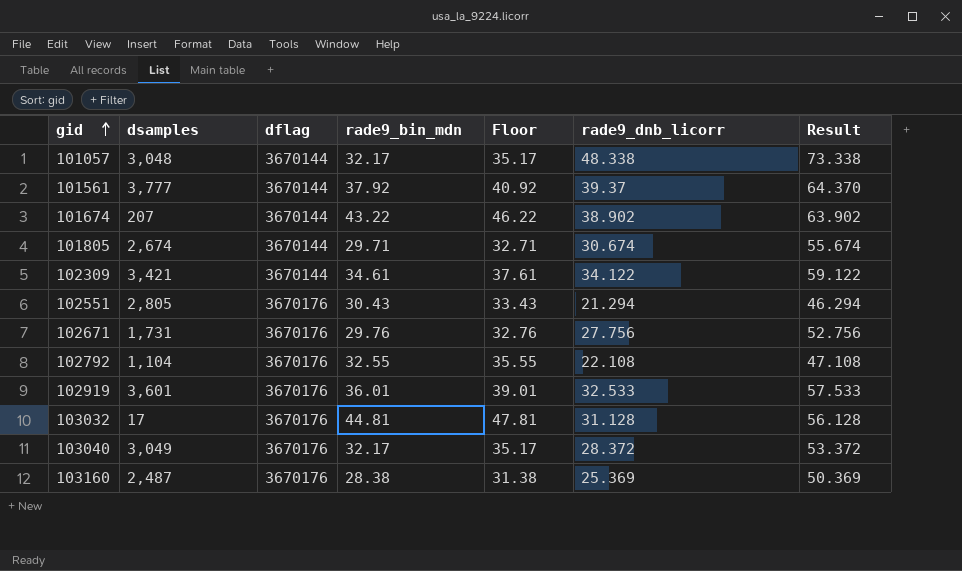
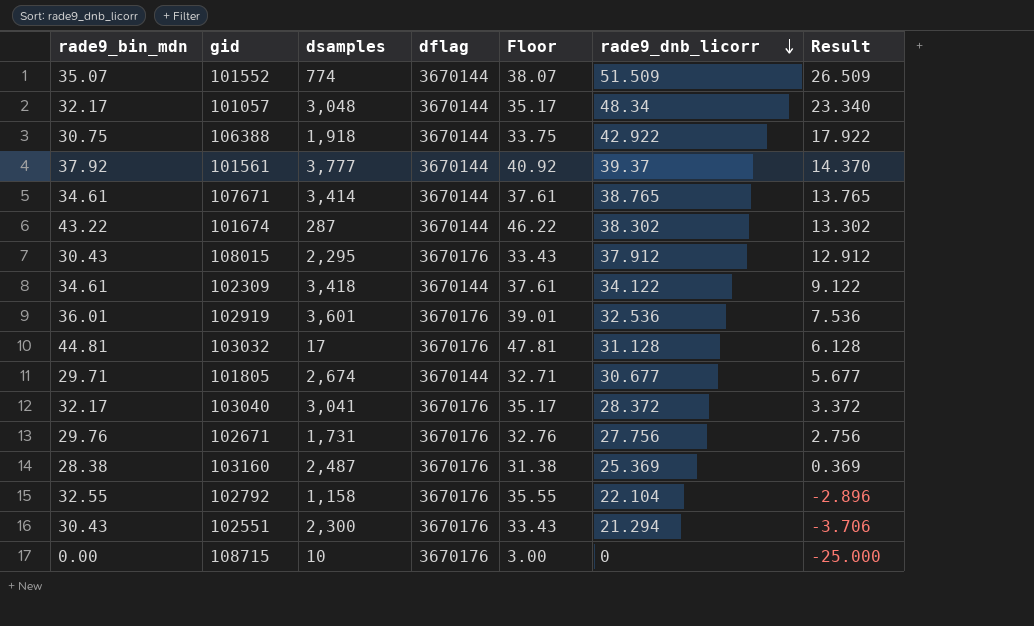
row order: gid ascending -> rade9_dnb_licorr descending
column rade9_bin_mdn | position: 4 -> 1
column Result | formula: [rade9_dnb_licorr] + 25 -> [rade9_dnb_licorr] - 25
row 101552: none -> 35.07 | 774 | 3670144 | 38.07 | 51.509 | 26.509
101057 | rade9_dnb_licorr: 48.338 -> 48.34
row 106388: none -> 30.75 | 1,918 | 3670144 | 33.75 | 42.922 | 17.922
row 107671: none -> 34.61 | 3,414 | 3670144 | 37.61 | 38.765 | 13.765
101674 | dsamples: 207 -> 287
101674 | rade9_dnb_licorr: 38.902 -> 38.302
row 108015: none -> 30.43 | 2,295 | 3670176 | 33.43 | 37.912 | 12.912
102309 | dsamples: 3,421 -> 3,418
102919 | rade9_dnb_licorr: 32.533 -> 32.536
101805 | rade9_dnb_licorr: 30.674 -> 30.677
103040 | dsamples: 3,049 -> 3,041
102792 | dsamples: 1,104 -> 1,158
102792 | rade9_dnb_licorr: 22.108 -> 22.104
102551 | dsamples: 2,805 -> 2,300
row 108715: none -> 0.00 | 10 | 3670176 | 3.00 | 0 | -25.000

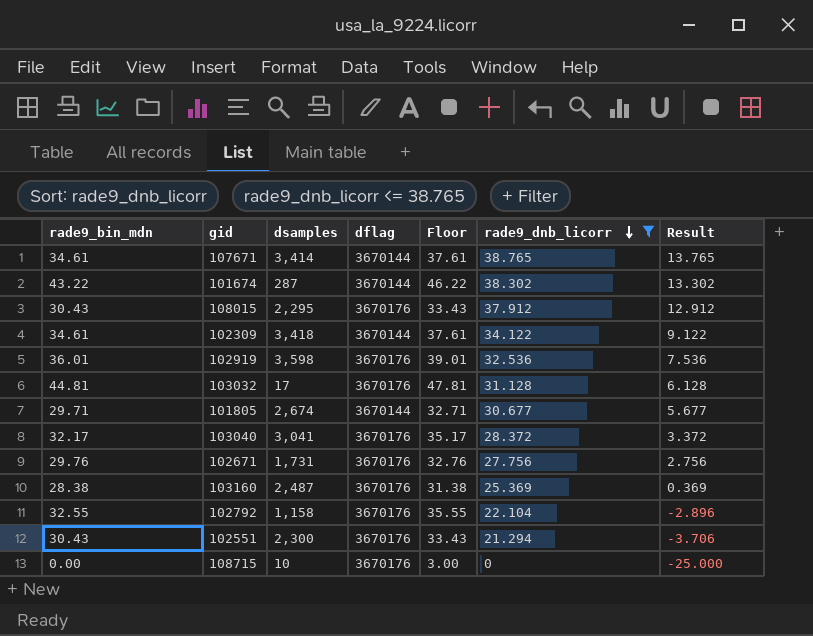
filter: none -> rade9_dnb_licorr <= 38.765
102919 | dsamples: 3,601 -> 3,598

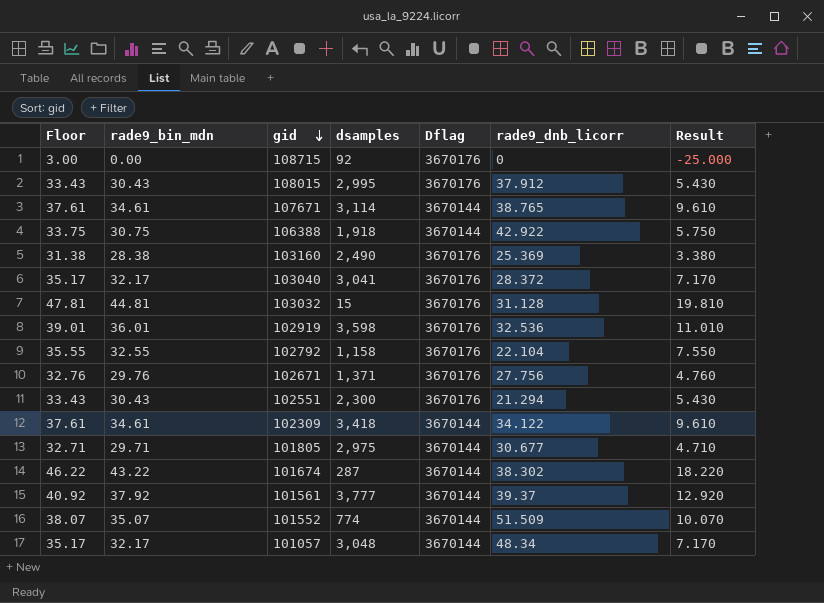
filter: rade9_dnb_licorr <= 38.765 -> none
row order: rade9_dnb_licorr descending -> gid descending
column Floor | position: 5 -> 1
column name: dflag -> Dflag
column Result | formula: [rade9_dnb_licorr] - 25 -> [rade9_bin_mdn] - 25
108715 | dsamples: 10 -> 92
108015 | dsamples: 2,295 -> 2,995
107671 | dsamples: 3,414 -> 3,114
103160 | dsamples: 2,487 -> 2,490
103032 | dsamples: 17 -> 15
102671 | dsamples: 1,731 -> 1,371
101805 | dsamples: 2,674 -> 2,975

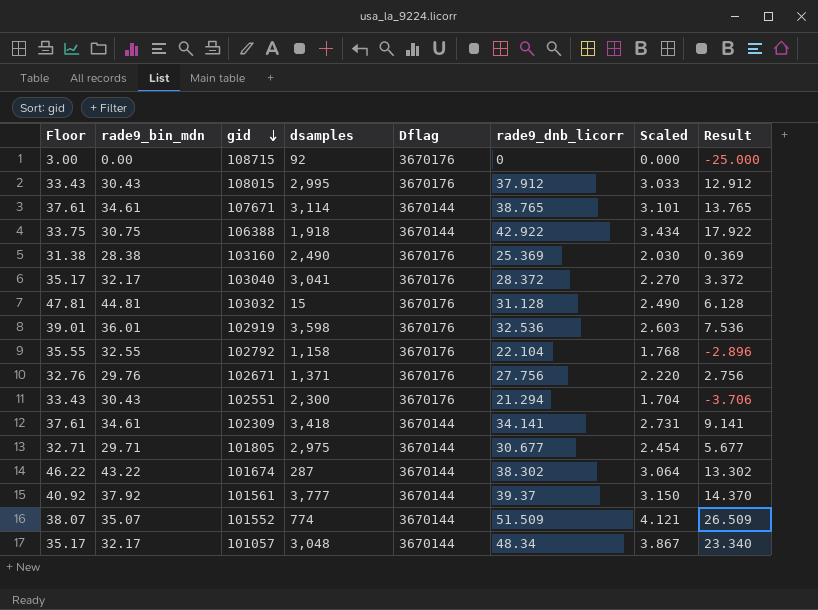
column Scaled | formula: none -> [rade9_dnb_licorr] * 0.08
column Result | formula: [rade9_bin_mdn] - 25 -> [rade9_dnb_licorr] - 25
102309 | rade9_dnb_licorr: 34.122 -> 34.141

